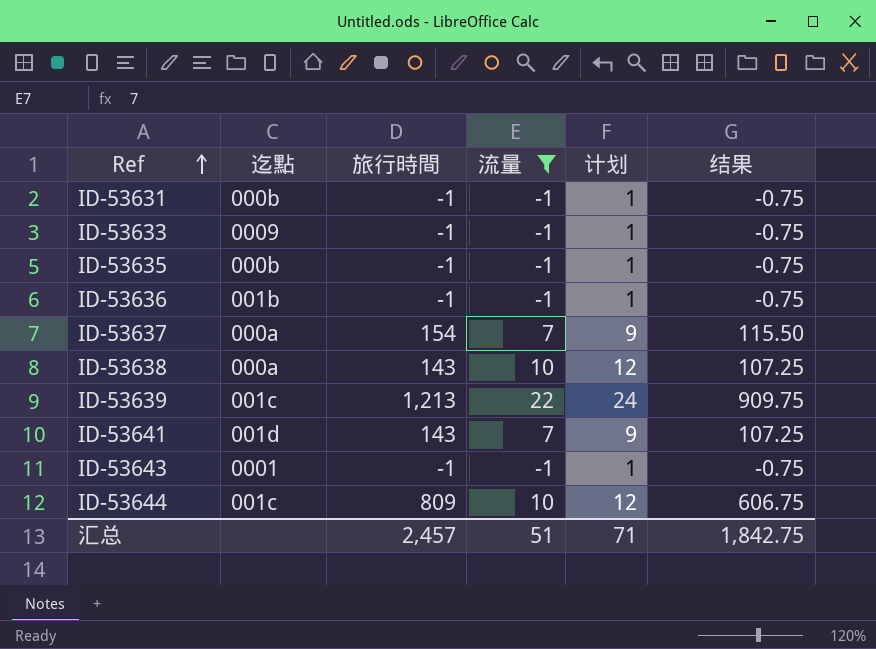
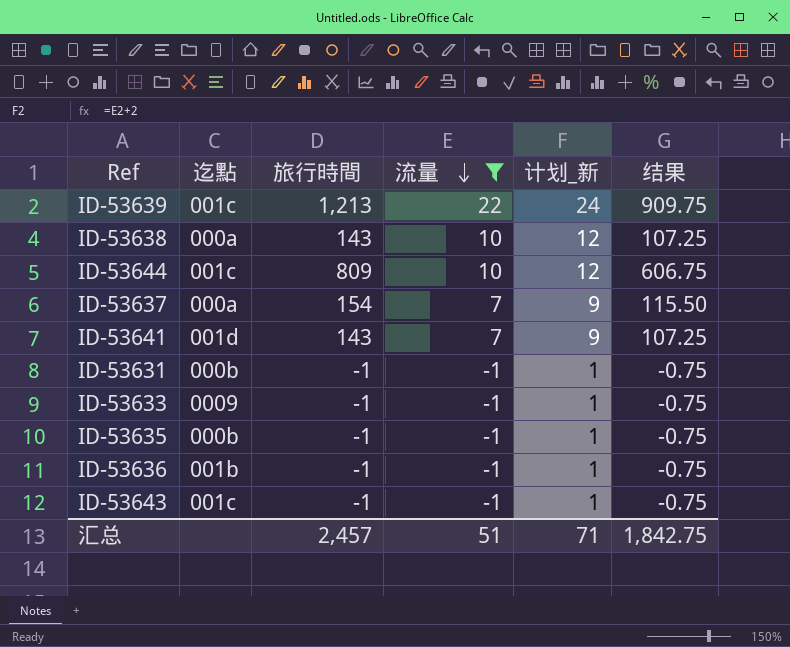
row order: Ref ascending -> 流量 descending
column name: 计划 -> 计划_新
ID-53643 | 迄點: 0001 -> 001c

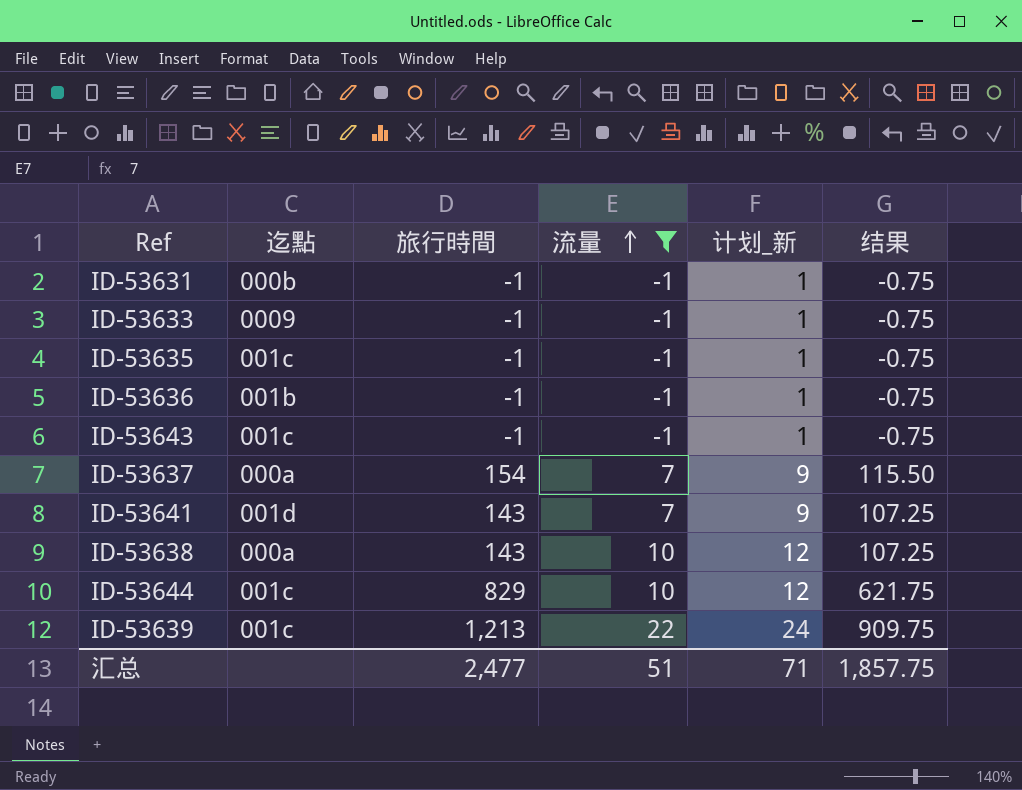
row order: 流量 descending -> 流量 ascending
ID-53635 | 迄點: 000b -> 001c
ID-53644 | 旅行時間: 809 -> 829
ID-53644 | 结果: 606.75 -> 621.75
汇总 | 旅行時間: 2,457 -> 2,477
汇总 | 结果: 1,842.75 -> 1,857.75

